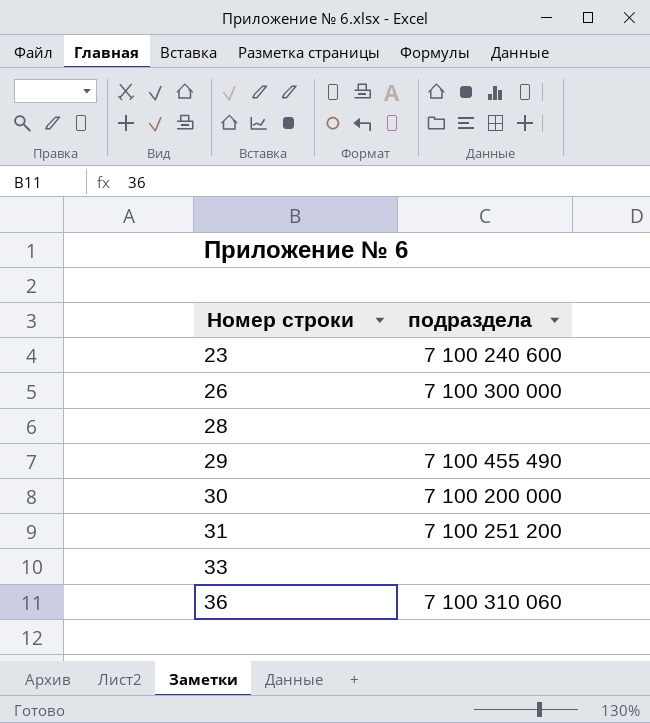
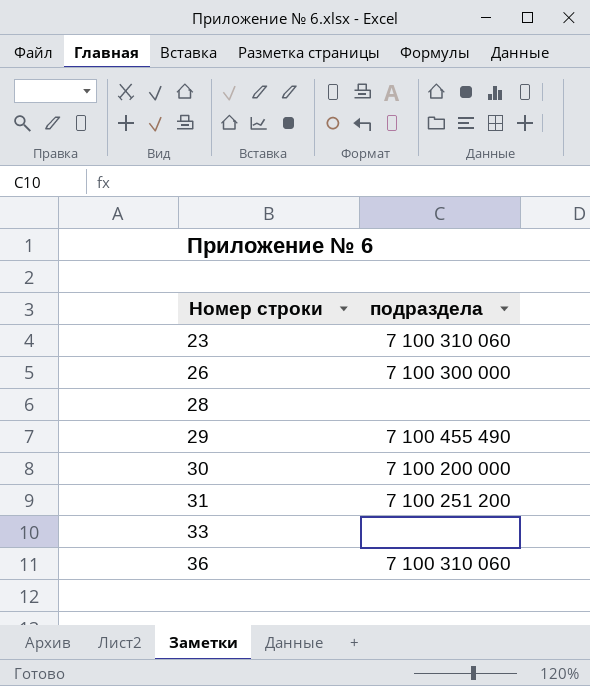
23 | подраздела: 7 100 240 600 -> 7 100 310 060

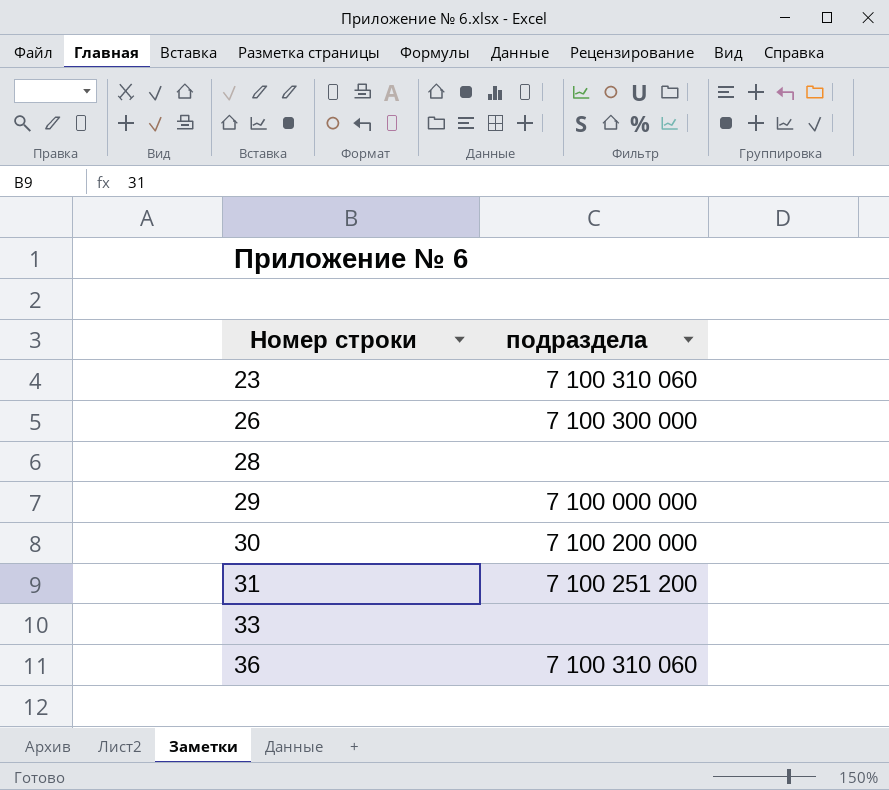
29 | подраздела: 7 100 455 490 -> 7 100 000 000

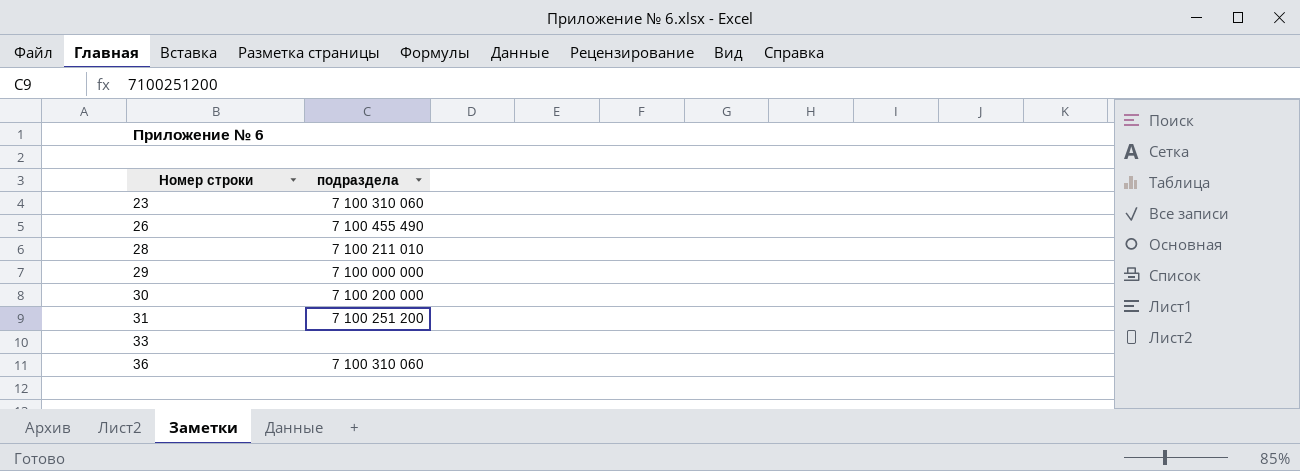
26 | подраздела: 7 100 300 000 -> 7 100 455 490
28 | подраздела: none -> 7 100 211 010

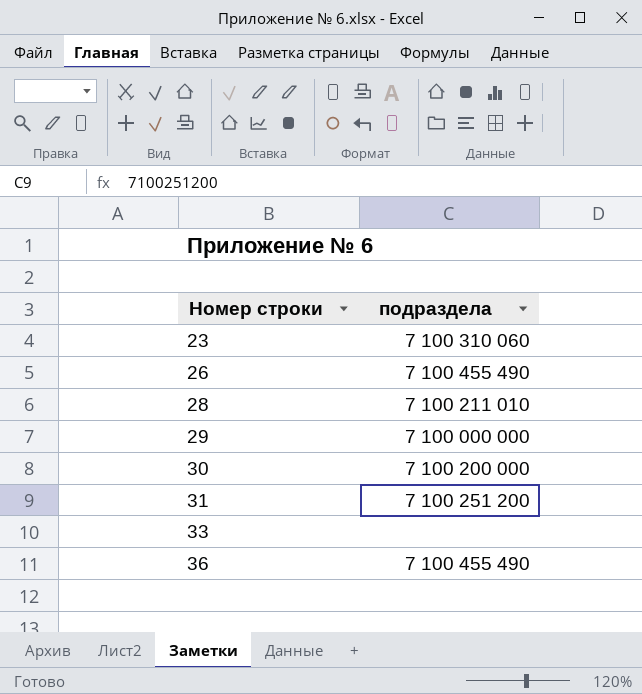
36 | подраздела: 7 100 310 060 -> 7 100 455 490

